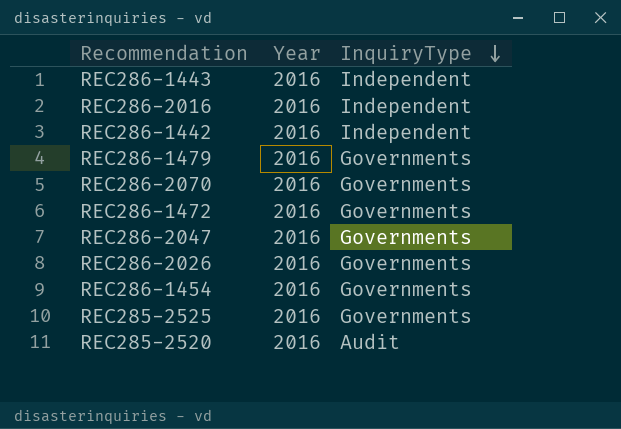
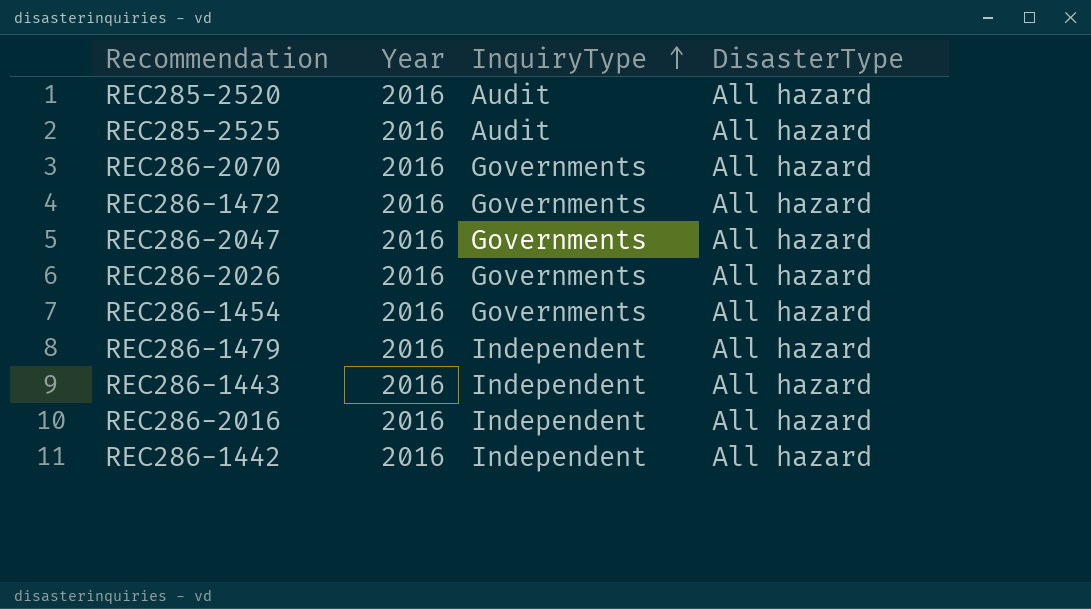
row order: InquiryType descending -> InquiryType ascending
column DisasterType | position: none -> 4
REC285-2525 | InquiryType: Governments -> Audit
REC286-1479 | InquiryType: Governments -> Independent

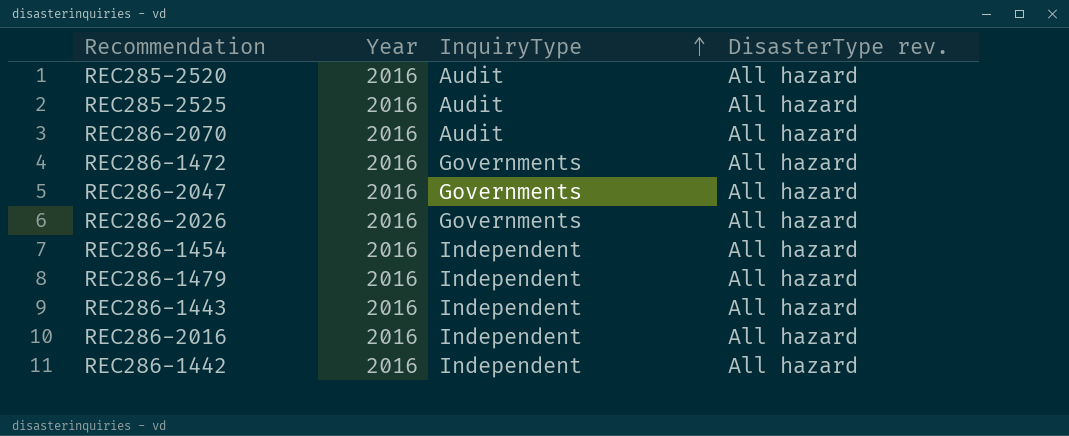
column name: DisasterType -> DisasterType rev.
REC286-2070 | InquiryType: Governments -> Audit
REC286-1454 | InquiryType: Governments -> Independent

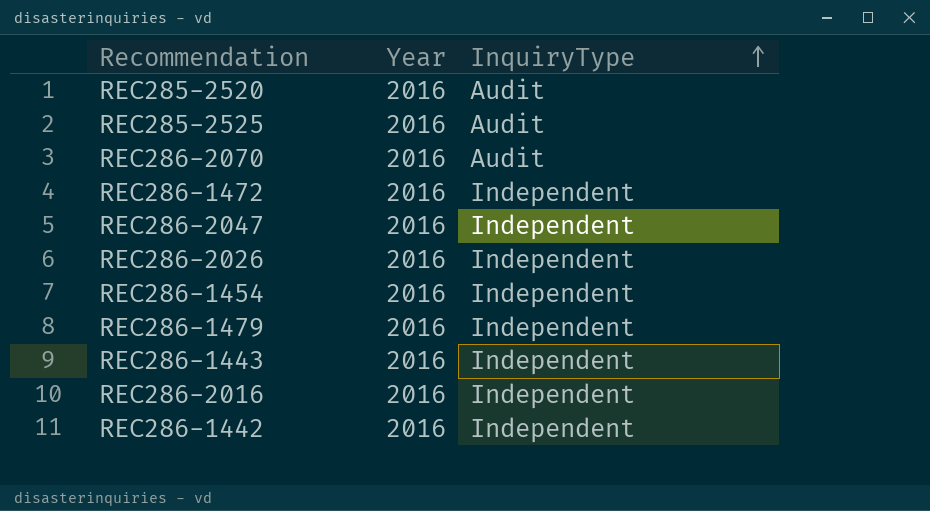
column DisasterType rev. | position: 4 -> none
REC286-1472 | InquiryType: Governments -> Independent
REC286-2047 | InquiryType: Governments -> Independent
REC286-2026 | InquiryType: Governments -> Independent

